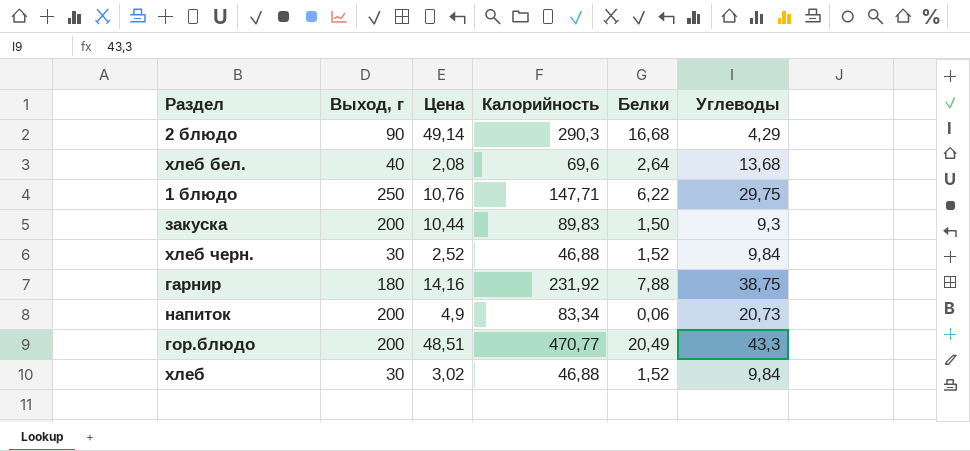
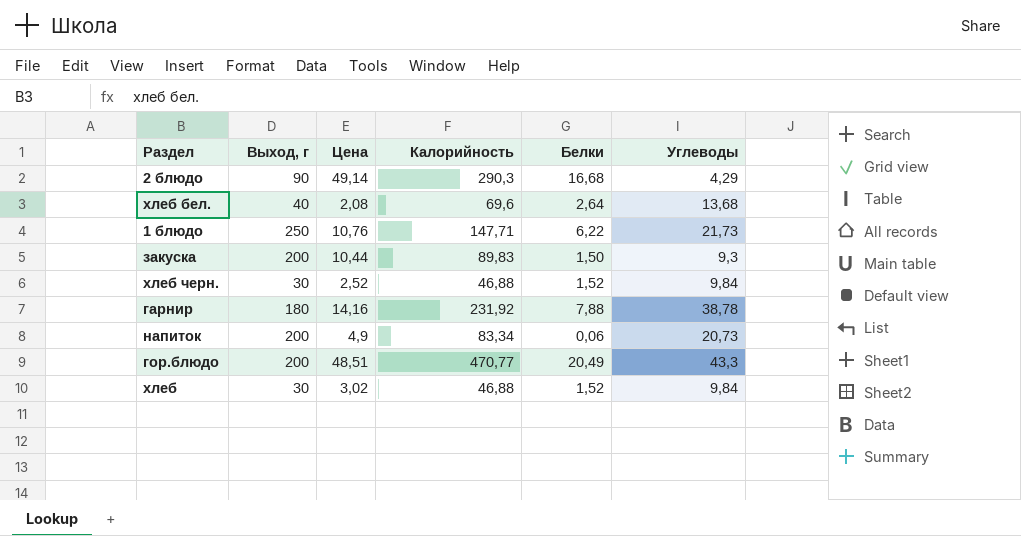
1 блюдо | Углеводы: 29,75 -> 21,73
гарнир | Углеводы: 38,75 -> 38,78

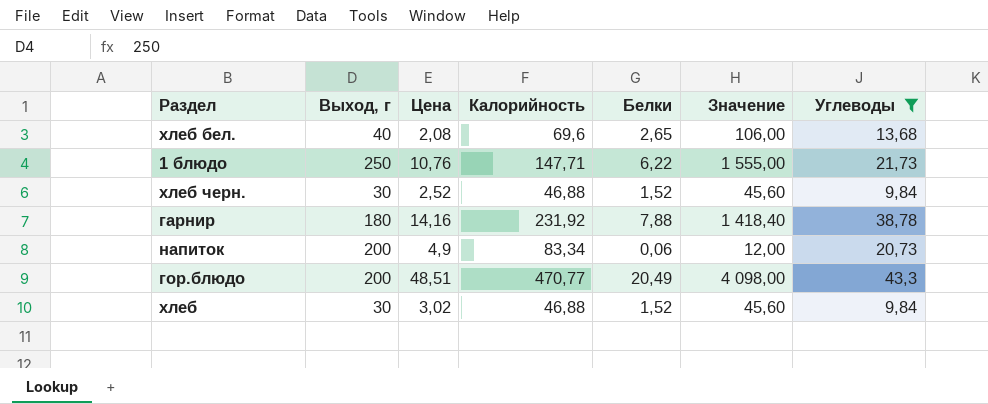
filter: none -> Углеводы >= 9,84
column Значение | formula: none -> [Выход, г] * [Белки]
хлеб бел. | Белки: 2,64 -> 2,65

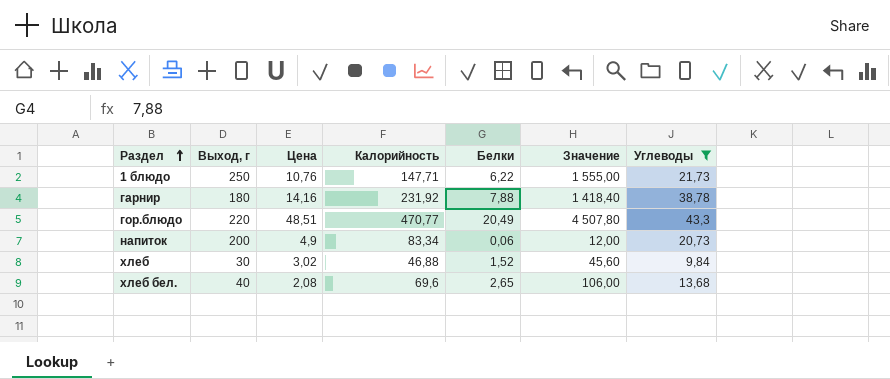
row order: none -> Раздел ascending
row хлеб черн.: 30 | 2,52 | 46,88 | 1,52 | 45,60 | 9,84 -> none
гор.блюдо | Выход, г: 200 -> 220
гор.блюдо | Значение: 4 098,00 -> 4 507,80

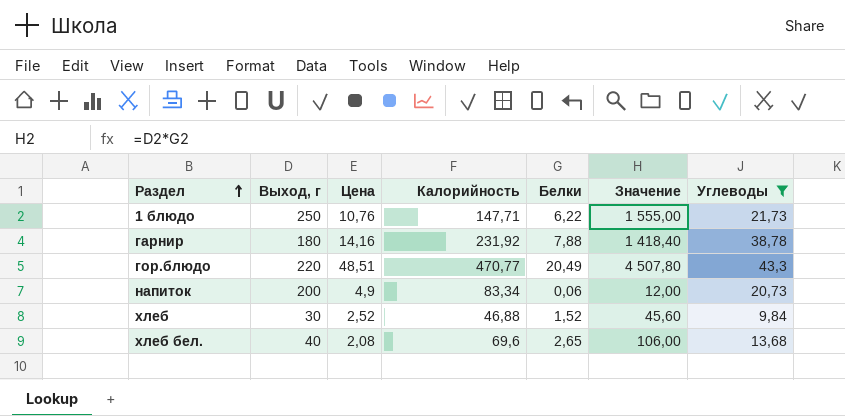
хлеб | Цена: 3,02 -> 2,52

